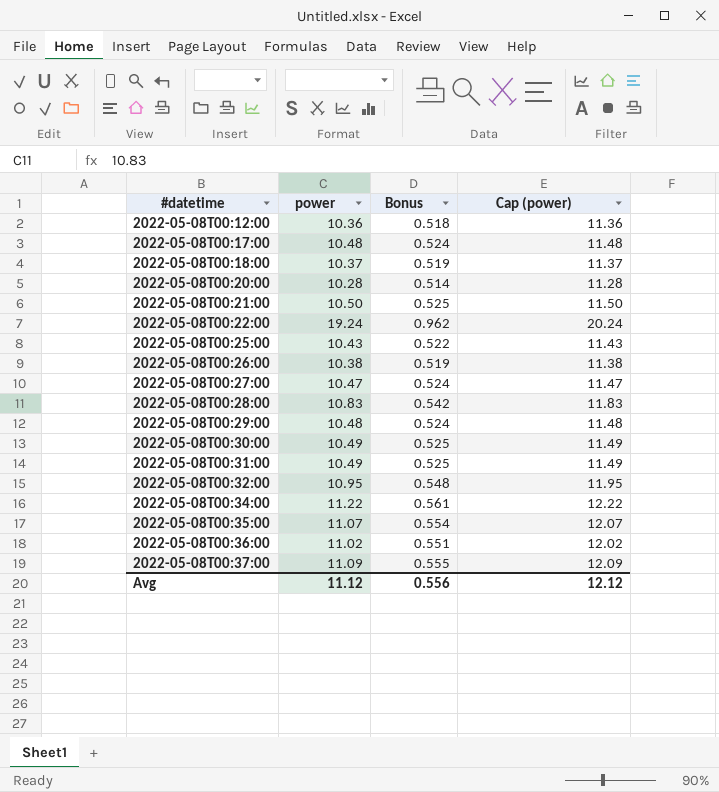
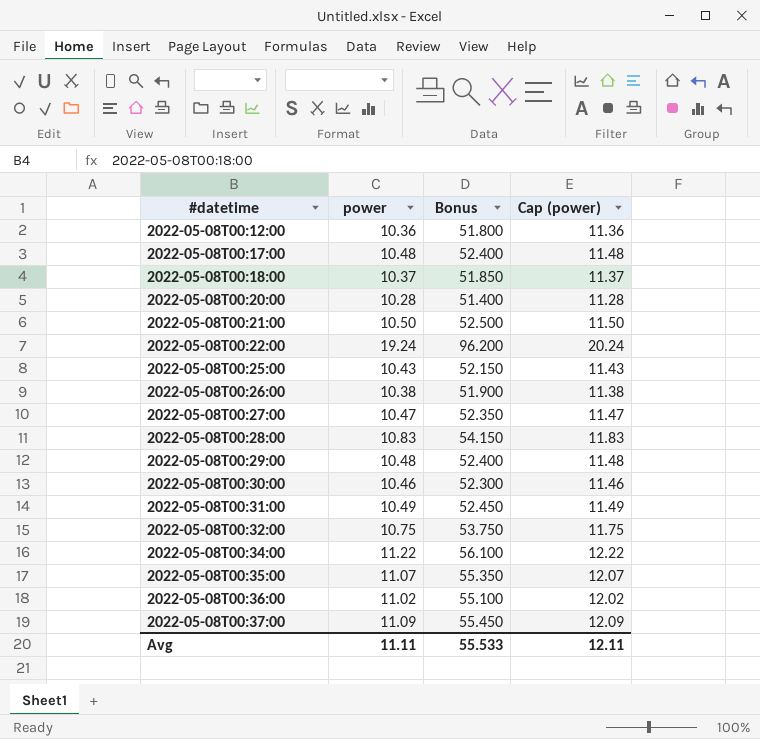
column Bonus | formula: [power] * 0.05 -> [power] * 5
2022-05-08T00:30:00 | power: 10.49 -> 10.46
2022-05-08T00:30:00 | Cap (power): 11.49 -> 11.46
2022-05-08T00:32:00 | power: 10.95 -> 10.75
2022-05-08T00:32:00 | Cap (power): 11.95 -> 11.75
Avg | power: 11.12 -> 11.11
Avg | Bonus: 0.556 -> 55.533
Avg | Cap (power): 12.12 -> 12.11

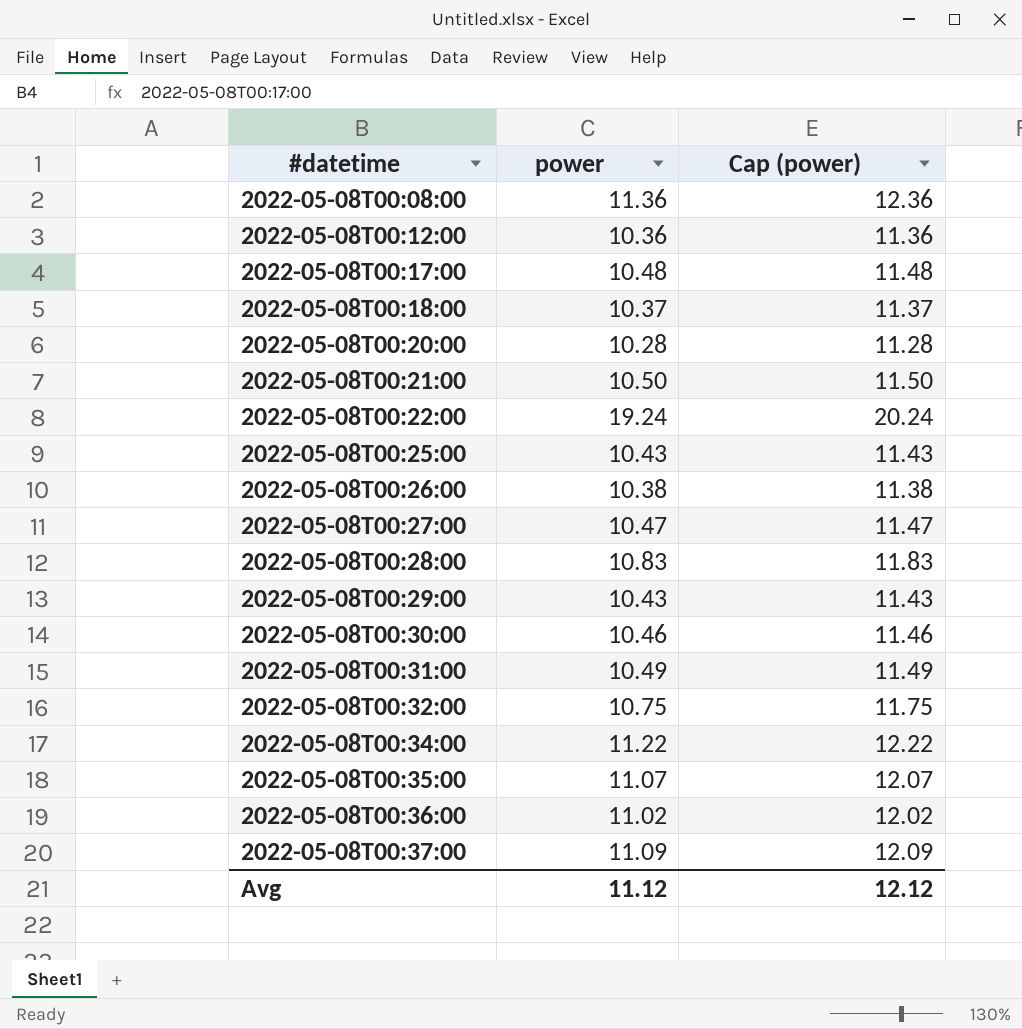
column Bonus | formula: [power] * 5 -> none
row 2022-05-08T00:08:00: none -> 11.36 | 12.36
2022-05-08T00:29:00 | power: 10.48 -> 10.43
2022-05-08T00:29:00 | Cap (power): 11.48 -> 11.43
Avg | power: 11.11 -> 11.12
Avg | Cap (power): 12.11 -> 12.12

